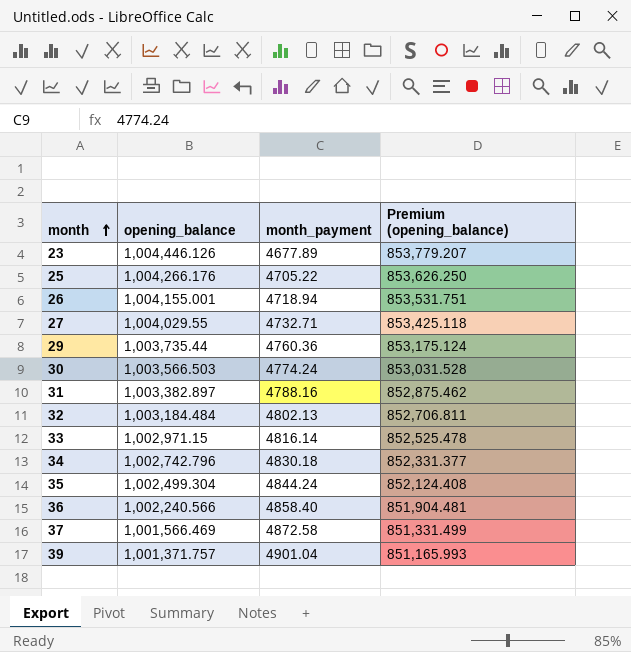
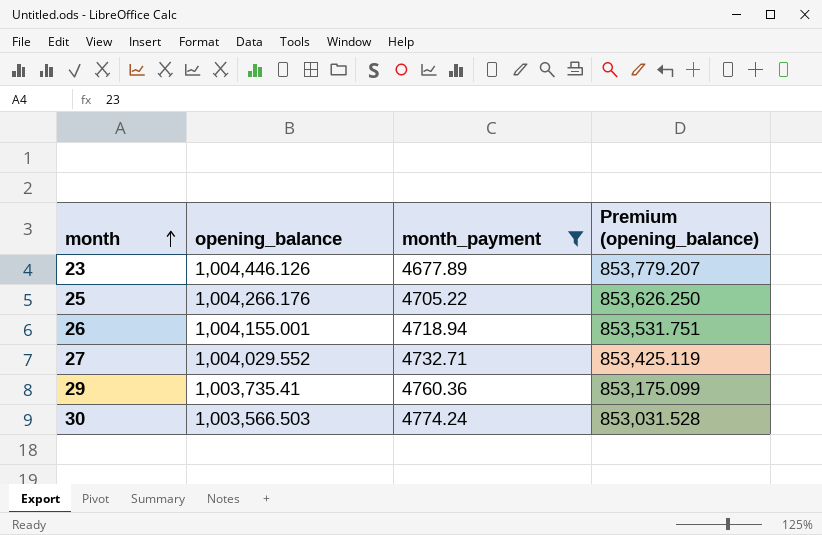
filter: none -> month_payment <= 4774.24
27 | opening_balance: 1,004,029.55 -> 1,004,029.552
27 | Premium (opening_balance): 853,425.118 -> 853,425.119
29 | opening_balance: 1,003,735.44 -> 1,003,735.41
29 | Premium (opening_balance): 853,175.124 -> 853,175.099

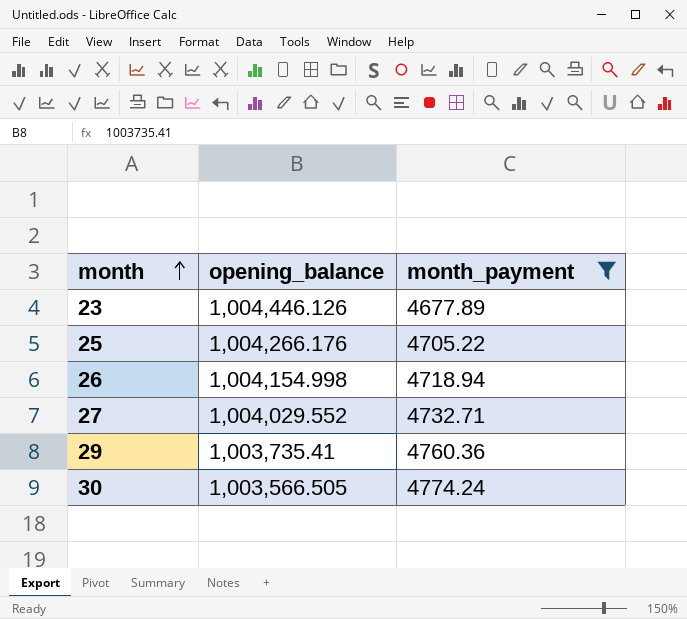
column Premium (opening_balance) | formula: [opening_balance] * 0.85 -> none
26 | opening_balance: 1,004,155.001 -> 1,004,154.998
30 | opening_balance: 1,003,566.503 -> 1,003,566.505

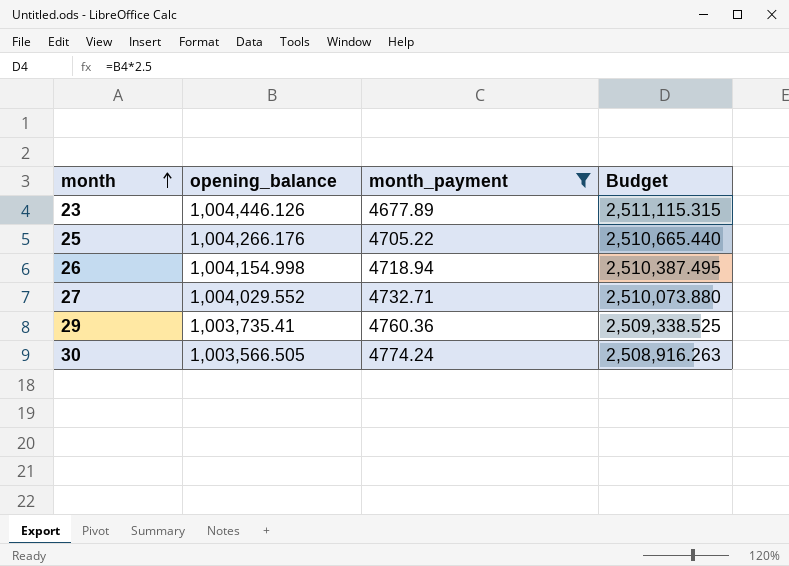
column Budget | formula: none -> [opening_balance] * 2.5

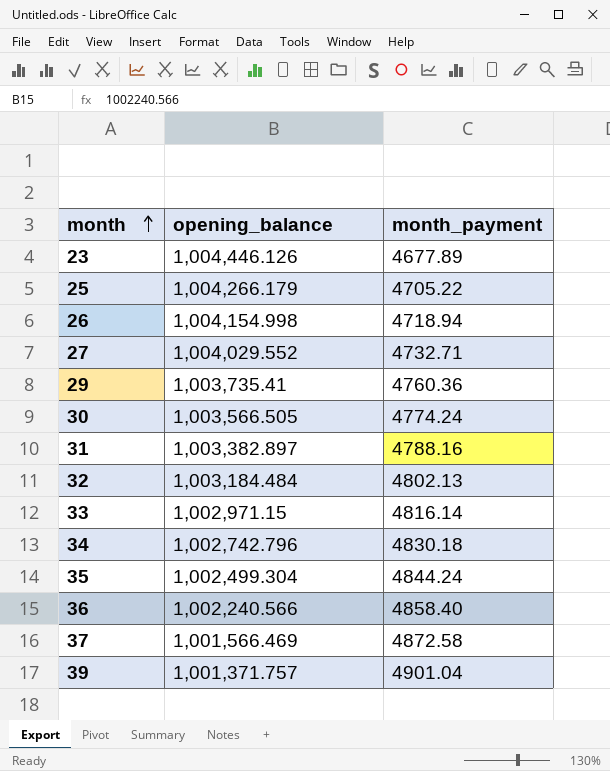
filter: month_payment <= 4774.24 -> none
column Budget | formula: [opening_balance] * 2.5 -> none
25 | opening_balance: 1,004,266.176 -> 1,004,266.179

